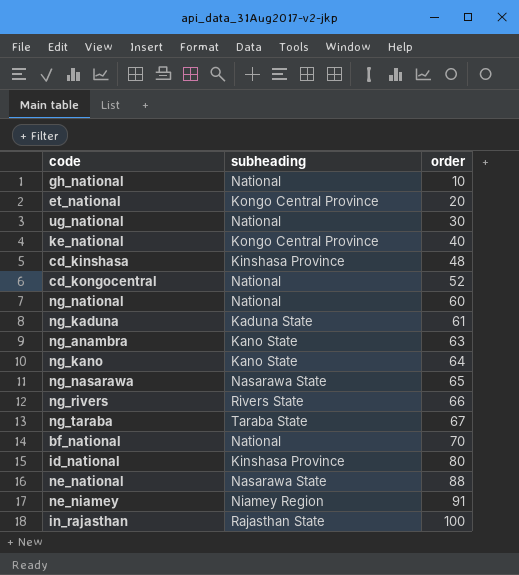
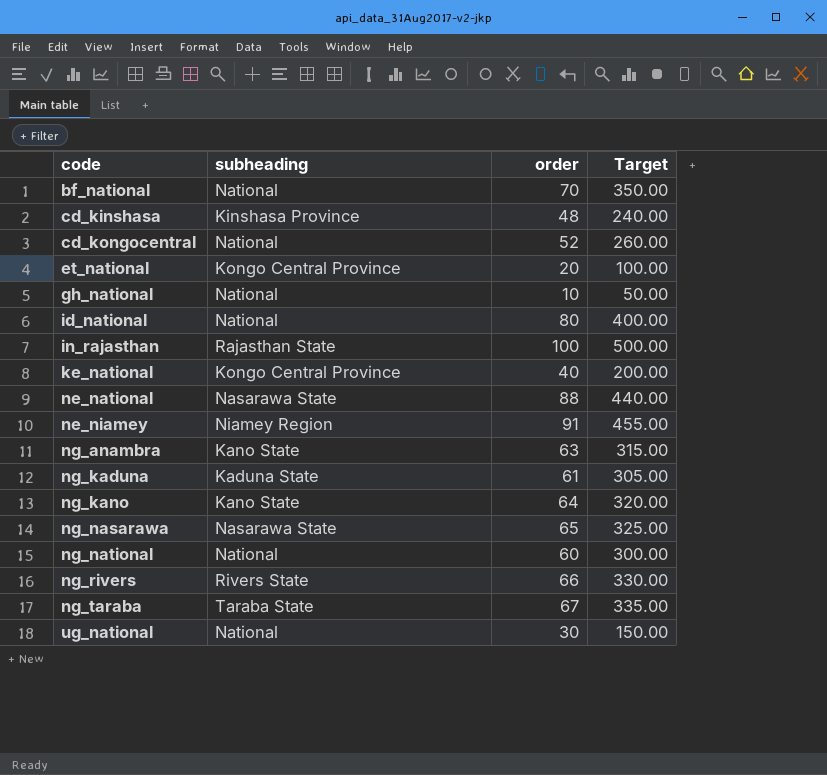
row order: order ascending -> code ascending
column Target | formula: none -> [order] * 5
id_national | subheading: Kinshasa Province -> National

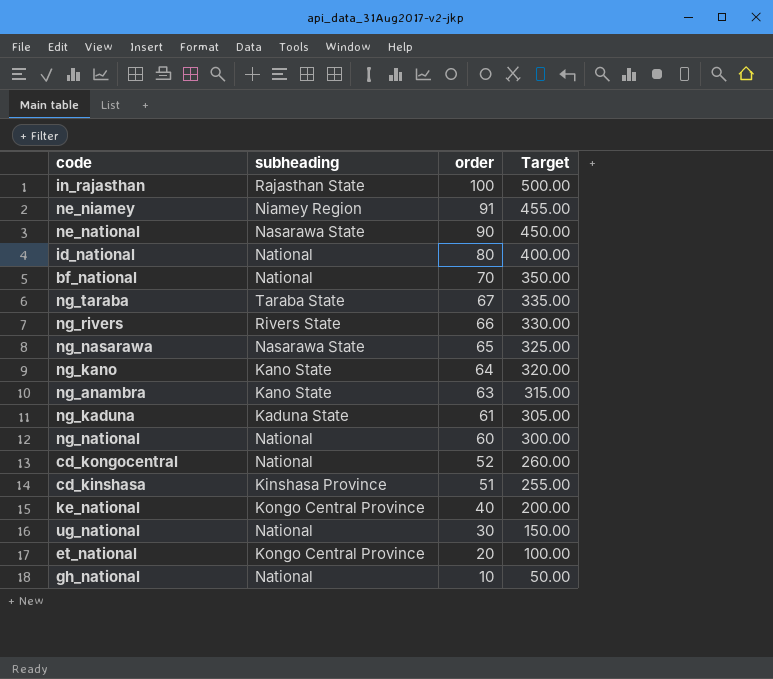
row order: code ascending -> order descending
ne_national | order: 88 -> 90
ne_national | Target: 440.00 -> 450.00
cd_kinshasa | order: 48 -> 51
cd_kinshasa | Target: 240.00 -> 255.00

